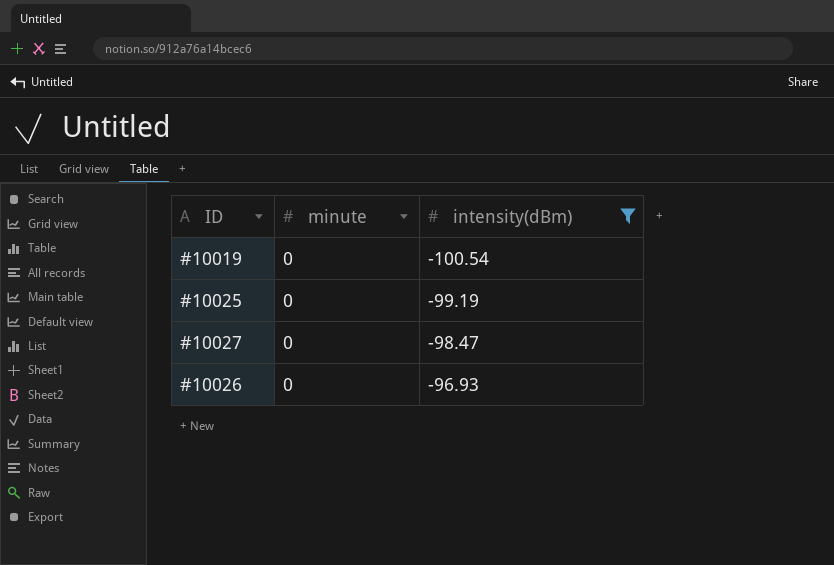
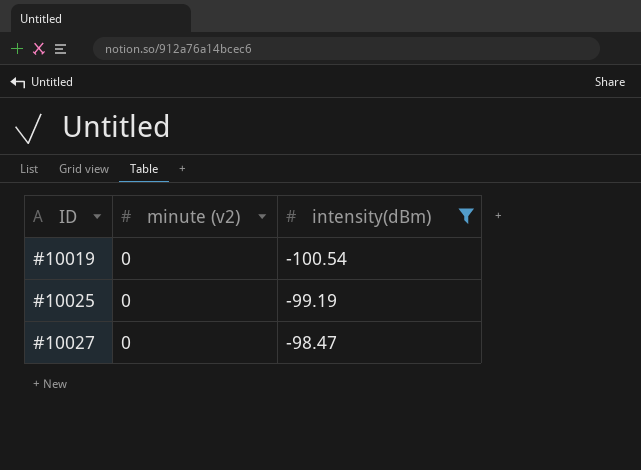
column name: minute -> minute (v2)
row #10026: 0 | -96.93 -> none

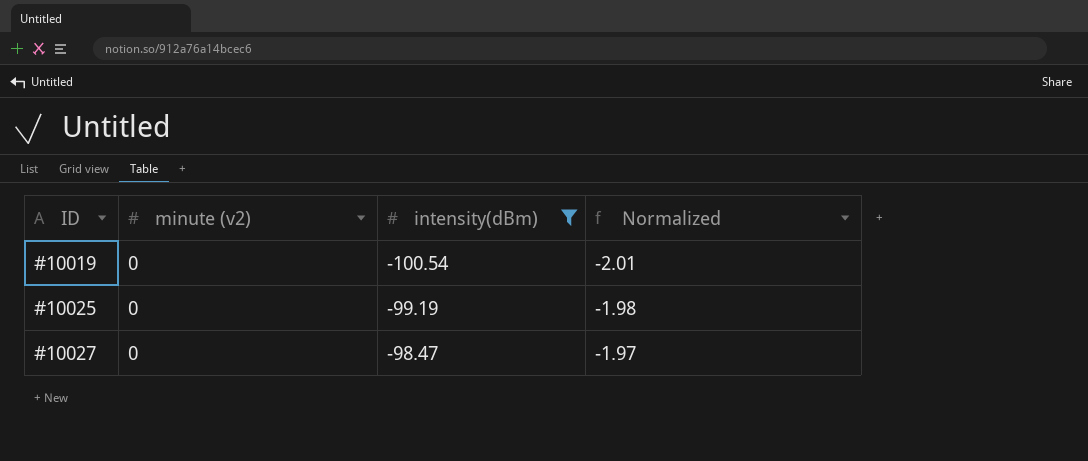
column Normalized | formula: none -> [intensity(dBm)] * 0.02

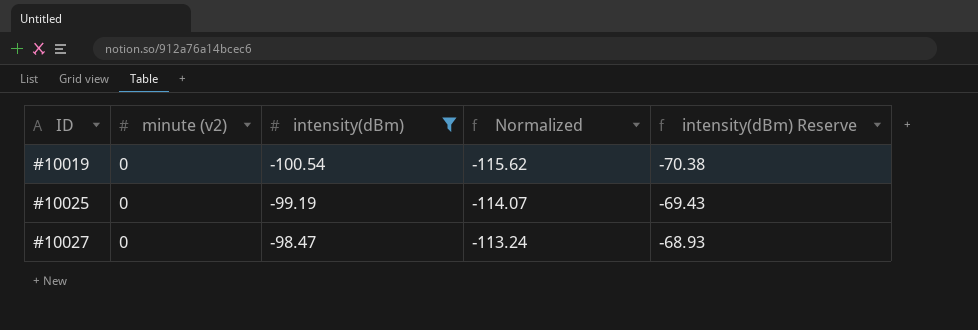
column Normalized | formula: [intensity(dBm)] * 0.02 -> [intensity(dBm)] * 1.15
column intensity(dBm) Reserve | formula: none -> [intensity(dBm)] * 0.7

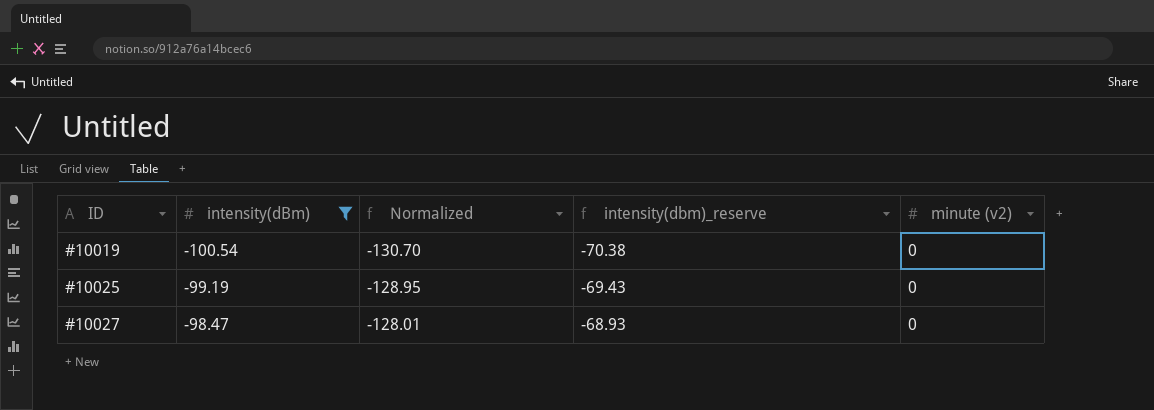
column Normalized | formula: [intensity(dBm)] * 1.15 -> [intensity(dBm)] * 1.3
column name: intensity(dBm) Reserve -> intensity(dbm)_reserve
column minute (v2) | position: 2 -> 5

